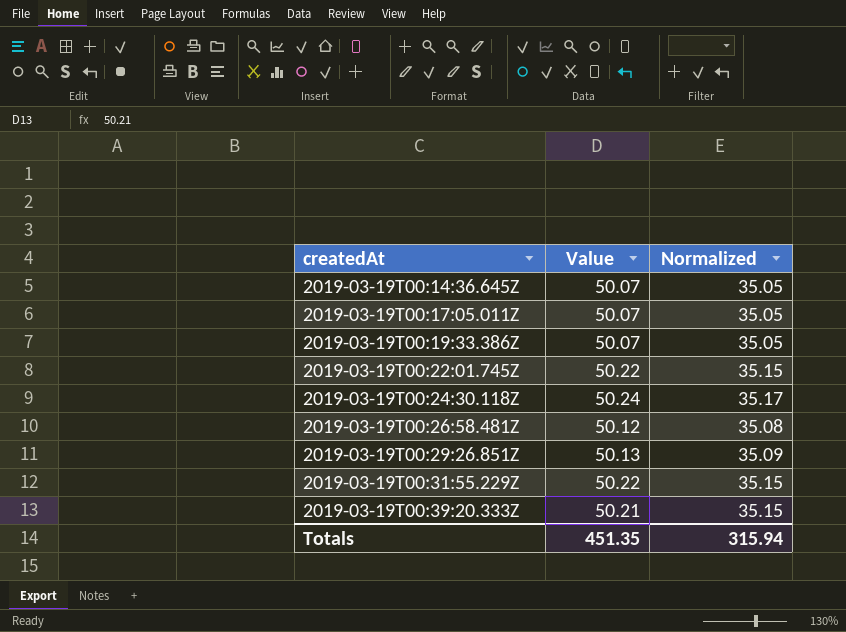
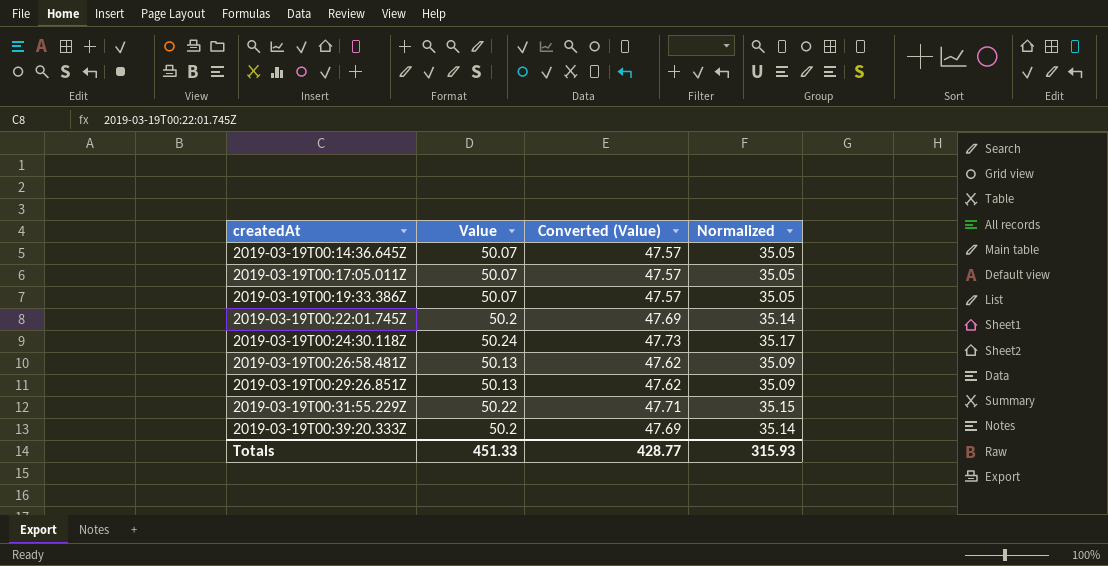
column Converted (Value) | formula: none -> [Value] * 0.95
2019-03-19T00:22:01.745Z | Value: 50.22 -> 50.2
2019-03-19T00:22:01.745Z | Normalized: 35.15 -> 35.14
2019-03-19T00:26:58.481Z | Value: 50.12 -> 50.13
2019-03-19T00:26:58.481Z | Normalized: 35.08 -> 35.09
2019-03-19T00:39:20.333Z | Value: 50.21 -> 50.2
2019-03-19T00:39:20.333Z | Normalized: 35.15 -> 35.14
Totals | Value: 451.35 -> 451.33
Totals | Normalized: 315.94 -> 315.93

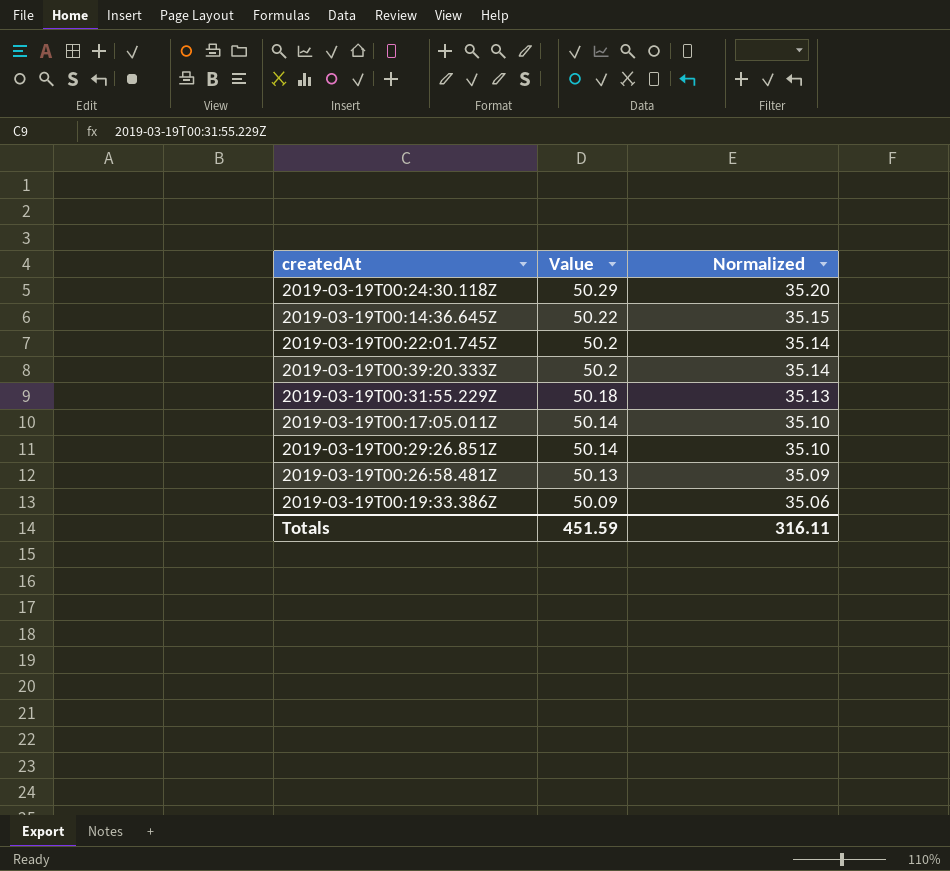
row order: createdAt ascending -> Value descending
column Converted (Value) | formula: [Value] * 0.95 -> none
2019-03-19T00:24:30.118Z | Value: 50.24 -> 50.29
2019-03-19T00:24:30.118Z | Normalized: 35.17 -> 35.20
2019-03-19T00:14:36.645Z | Value: 50.07 -> 50.22
2019-03-19T00:14:36.645Z | Normalized: 35.05 -> 35.15
2019-03-19T00:31:55.229Z | Value: 50.22 -> 50.18
2019-03-19T00:31:55.229Z | Normalized: 35.15 -> 35.13
2019-03-19T00:17:05.011Z | Value: 50.07 -> 50.14
2019-03-19T00:17:05.011Z | Normalized: 35.05 -> 35.10
2019-03-19T00:29:26.851Z | Value: 50.13 -> 50.14
2019-03-19T00:29:26.851Z | Normalized: 35.09 -> 35.10
2019-03-19T00:19:33.386Z | Value: 50.07 -> 50.09
2019-03-19T00:19:33.386Z | Normalized: 35.05 -> 35.06
Totals | Value: 451.33 -> 451.59
Totals | Normalized: 315.93 -> 316.11

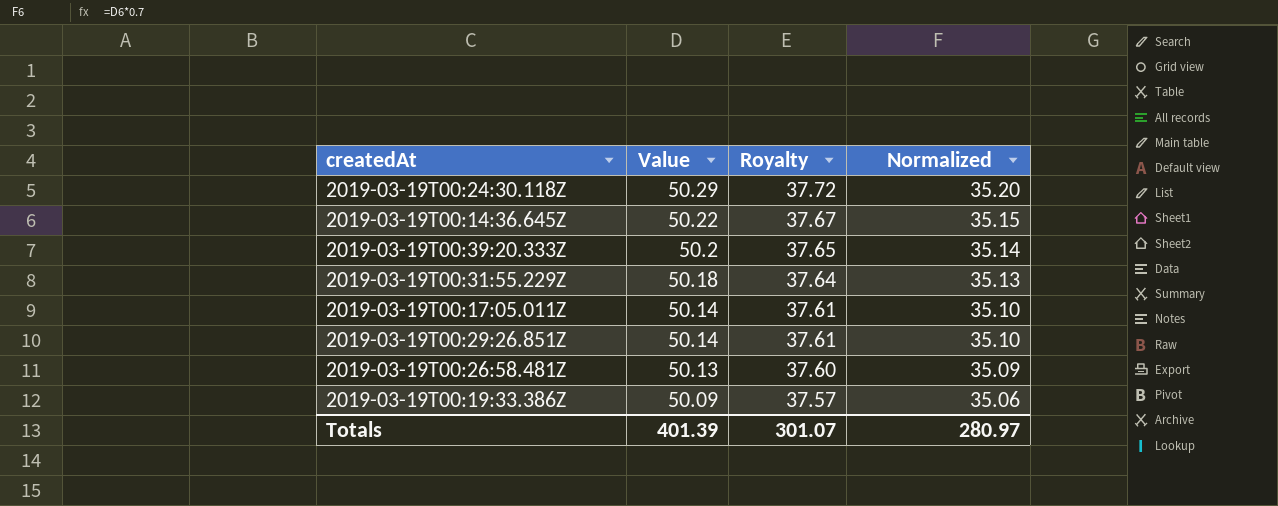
column Royalty | formula: none -> [Value] * 0.75
row 2019-03-19T00:22:01.745Z: 50.2 | 35.14 -> none
Totals | Value: 451.59 -> 401.39
Totals | Normalized: 316.11 -> 280.97

